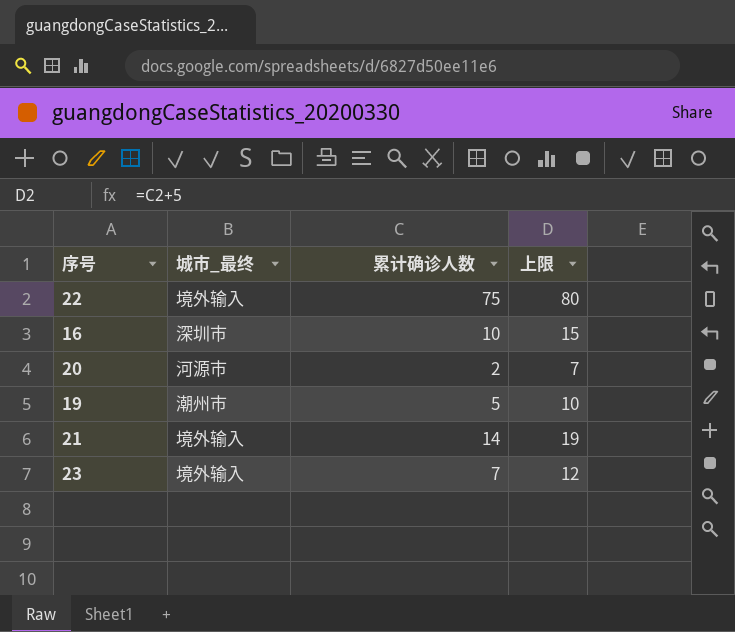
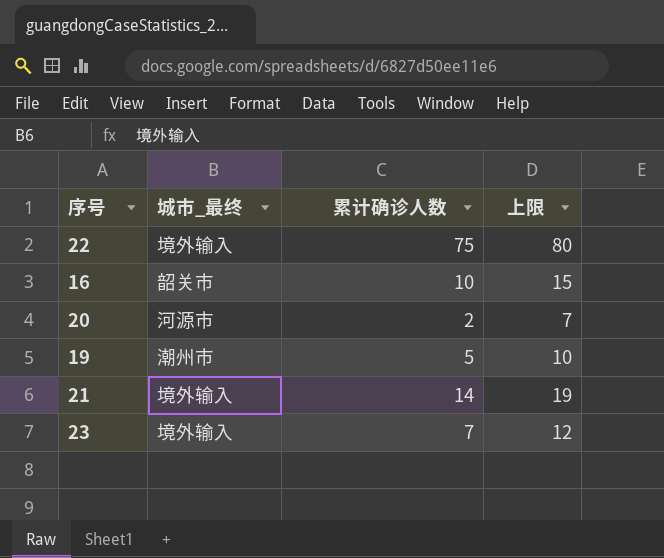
16 | 城市_最终: 深圳市 -> 韶关市

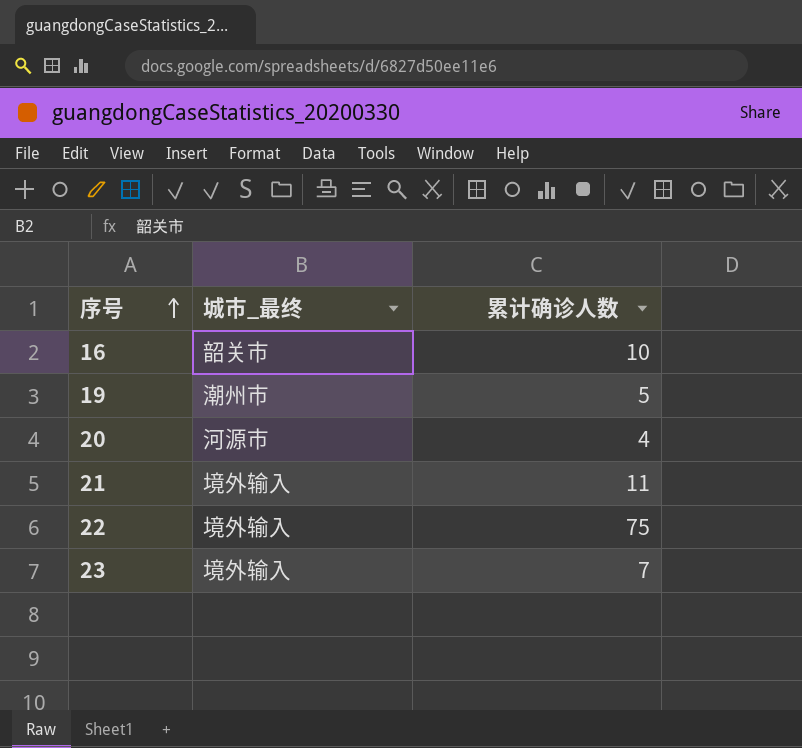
row order: none -> 序号 ascending
column 上限 | formula: [累计确诊人数] + 5 -> none
20 | 累计确诊人数: 2 -> 4
21 | 累计确诊人数: 14 -> 11

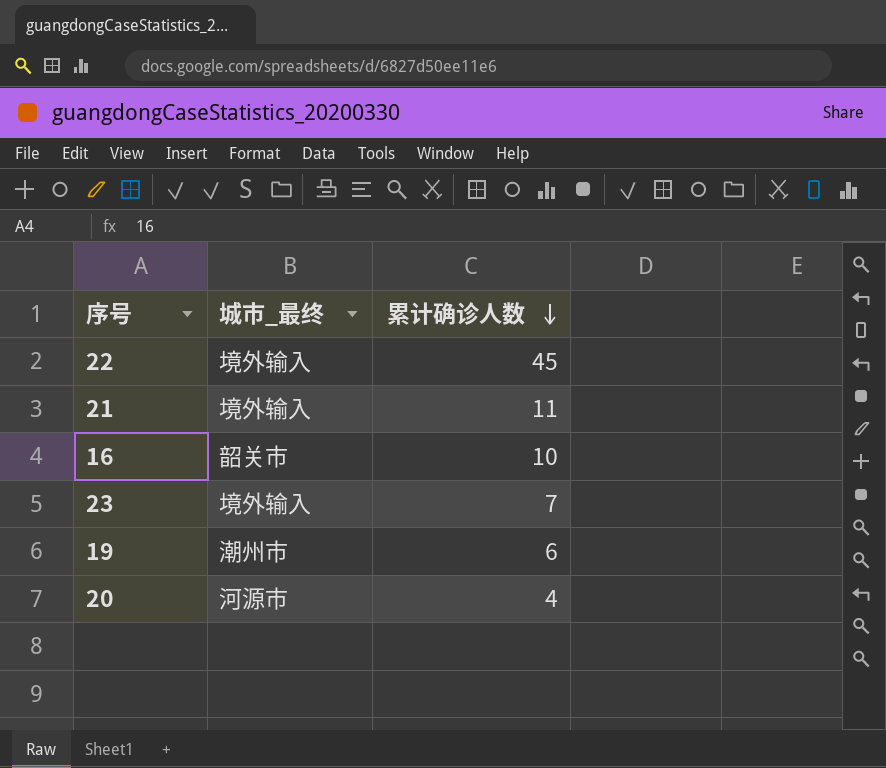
row order: 序号 ascending -> 累计确诊人数 descending
22 | 累计确诊人数: 75 -> 45
19 | 累计确诊人数: 5 -> 6

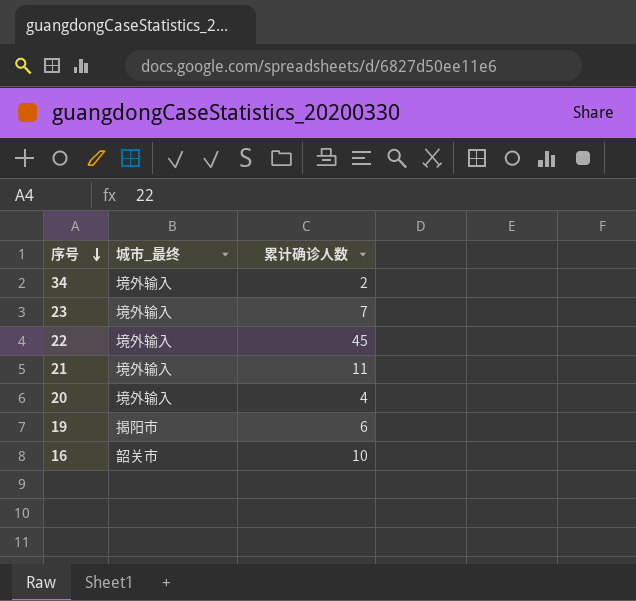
row order: 累计确诊人数 descending -> 序号 descending
row 34: none -> 境外输入 | 2
20 | 城市_最终: 河源市 -> 境外输入
19 | 城市_最终: 潮州市 -> 揭阳市

